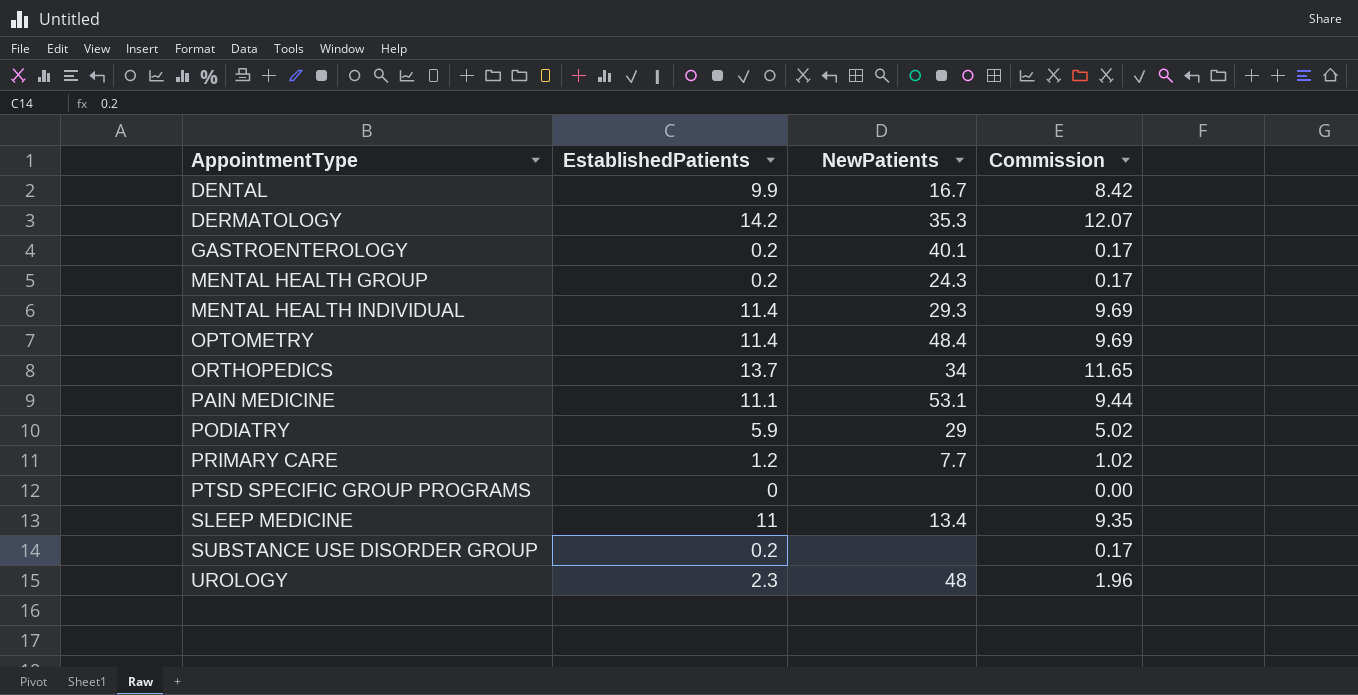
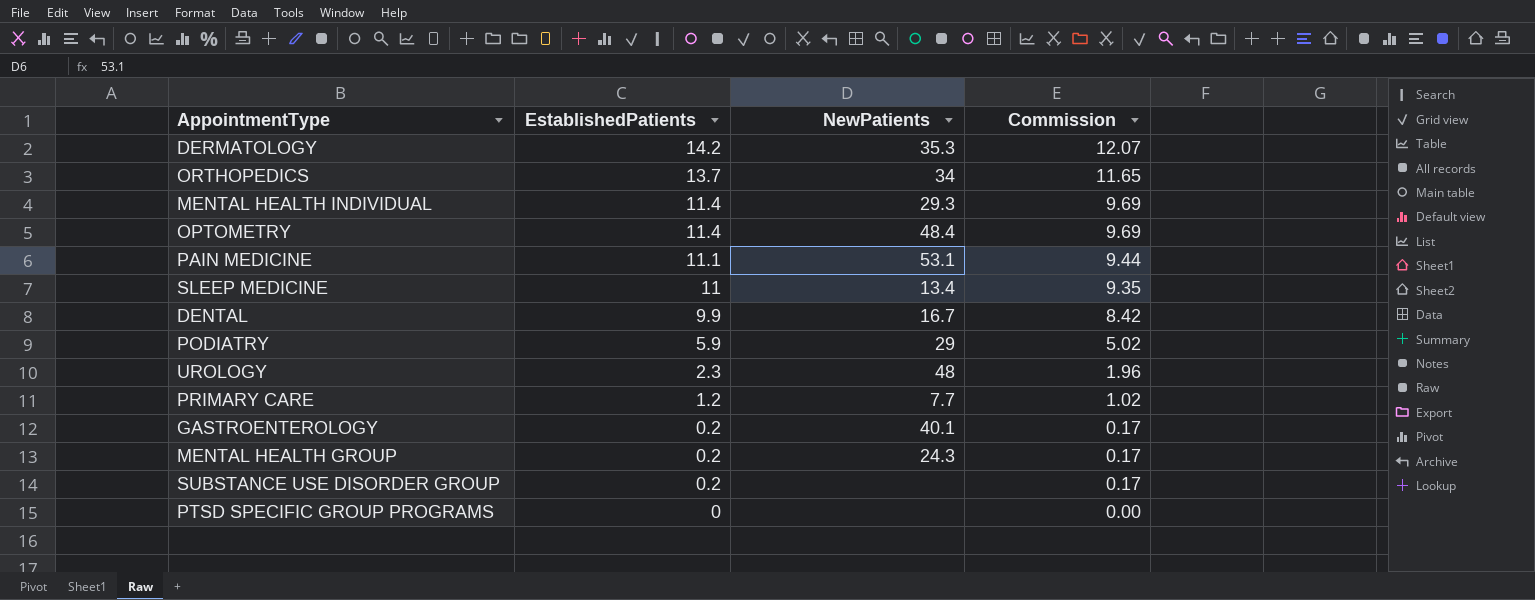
row order: AppointmentType ascending -> EstablishedPatients descending

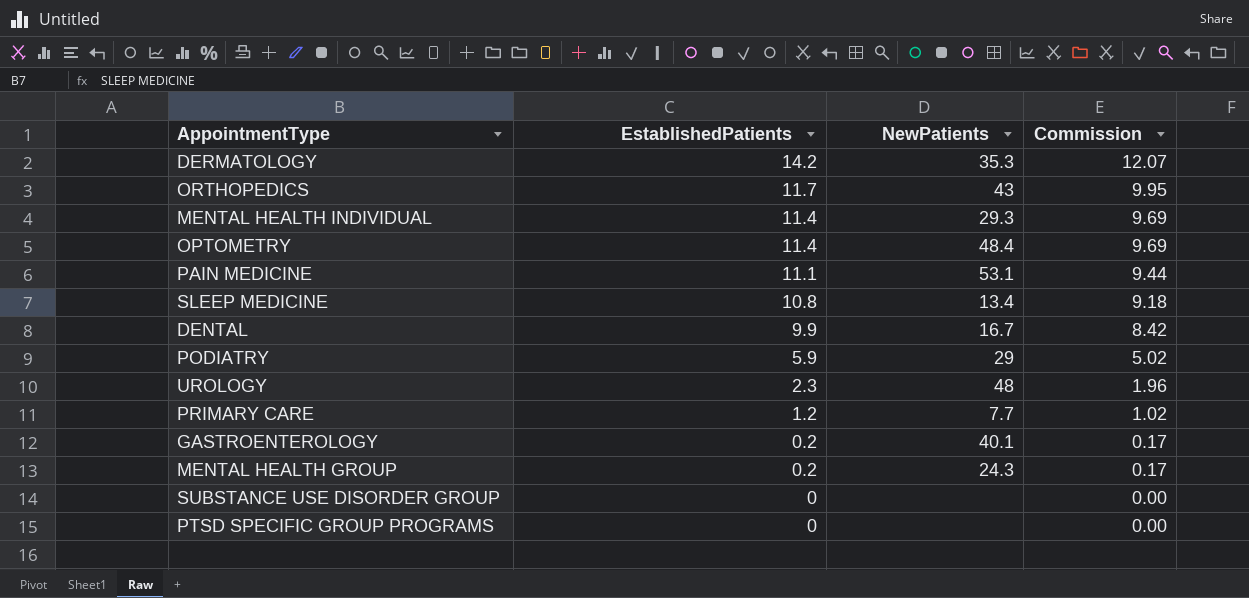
ORTHOPEDICS | EstablishedPatients: 13.7 -> 11.7
ORTHOPEDICS | NewPatients: 34 -> 43
ORTHOPEDICS | Commission: 11.65 -> 9.95
SLEEP MEDICINE | EstablishedPatients: 11 -> 10.8
SLEEP MEDICINE | Commission: 9.35 -> 9.18
SUBSTANCE USE DISORDER GROUP | EstablishedPatients: 0.2 -> 0
SUBSTANCE USE DISORDER GROUP | Commission: 0.17 -> 0.00

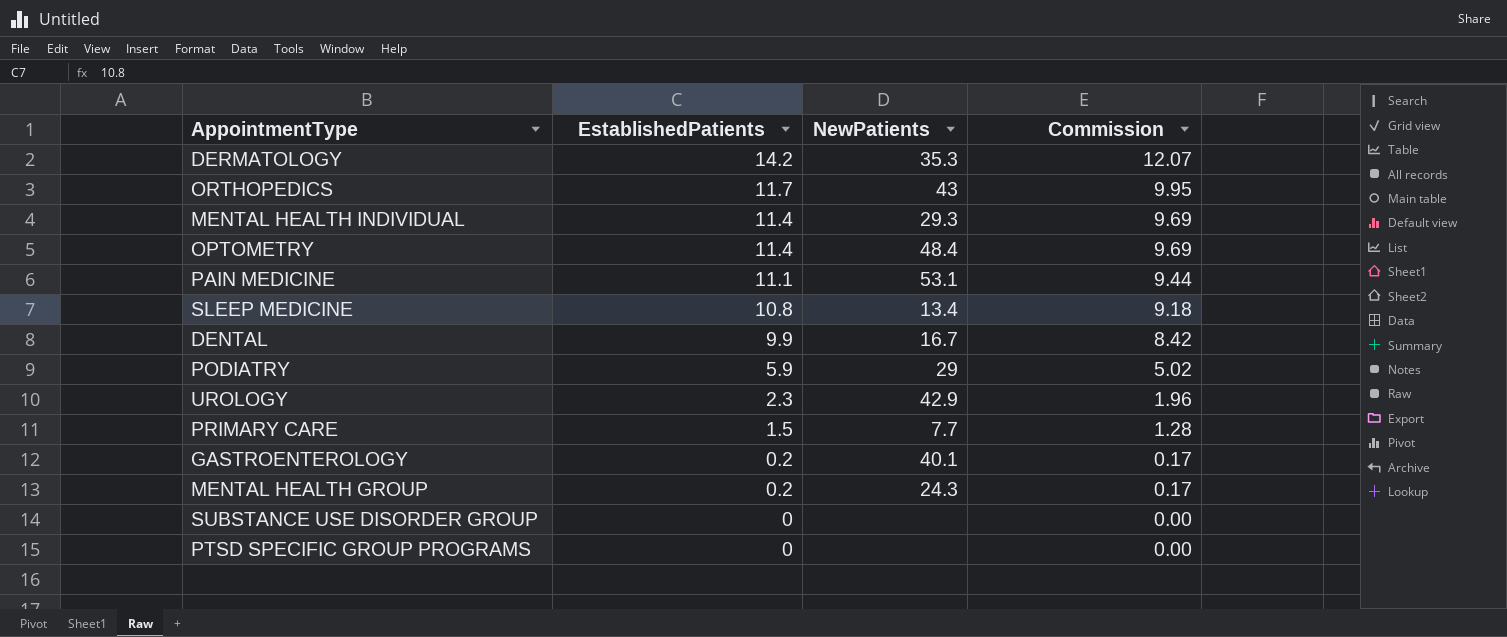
UROLOGY | NewPatients: 48 -> 42.9
PRIMARY CARE | EstablishedPatients: 1.2 -> 1.5
PRIMARY CARE | Commission: 1.02 -> 1.28

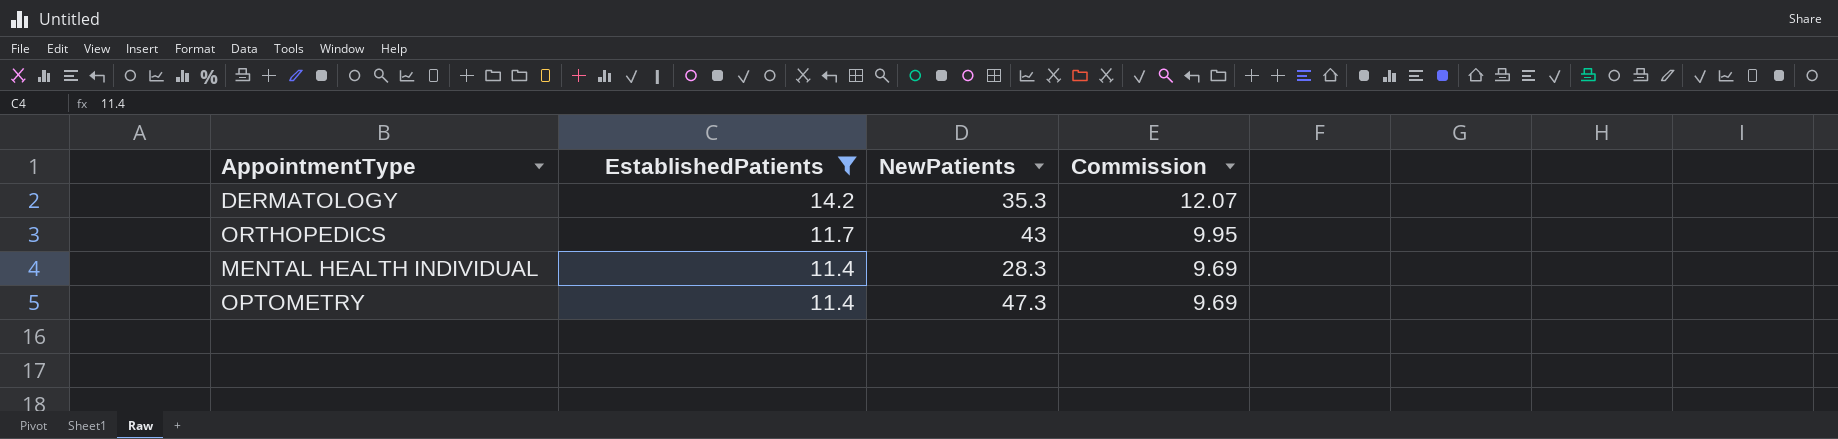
filter: none -> EstablishedPatients >= 11.4
MENTAL HEALTH INDIVIDUAL | NewPatients: 29.3 -> 28.3
OPTOMETRY | NewPatients: 48.4 -> 47.3

